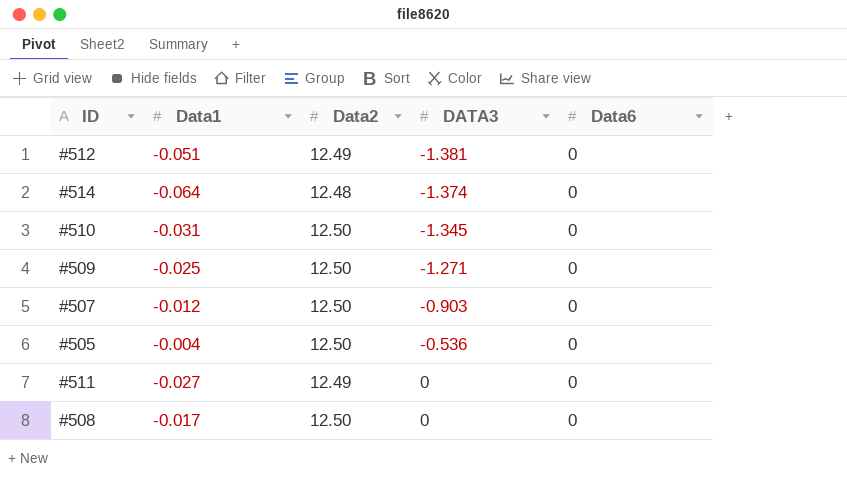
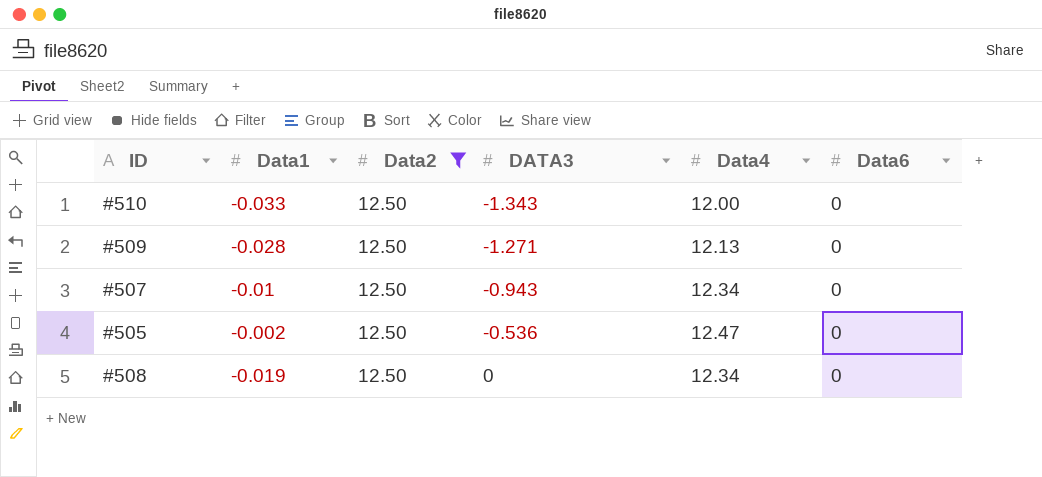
filter: none -> Data2 = 12.50
column Data4 | position: none -> 5
#510 | Data1: -0.031 -> -0.033
#510 | DATA3: -1.345 -> -1.343
#509 | Data1: -0.025 -> -0.028
#507 | Data1: -0.012 -> -0.01
#507 | DATA3: -0.903 -> -0.943
#505 | Data1: -0.004 -> -0.002
#508 | Data1: -0.017 -> -0.019

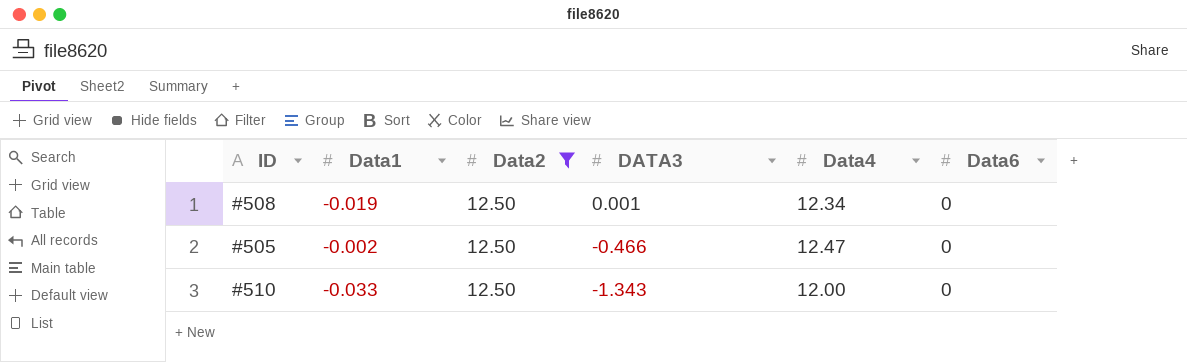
row order: DATA3 ascending -> DATA3 descending
row #509: -0.028 | 12.50 | -1.271 | 12.13 | 0 -> none
row #507: -0.01 | 12.50 | -0.943 | 12.34 | 0 -> none
#508 | DATA3: 0 -> 0.001
#505 | DATA3: -0.536 -> -0.466

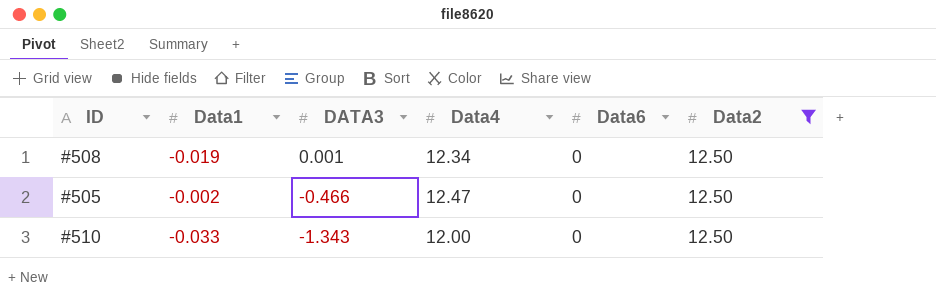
column Data2 | position: 3 -> 6

